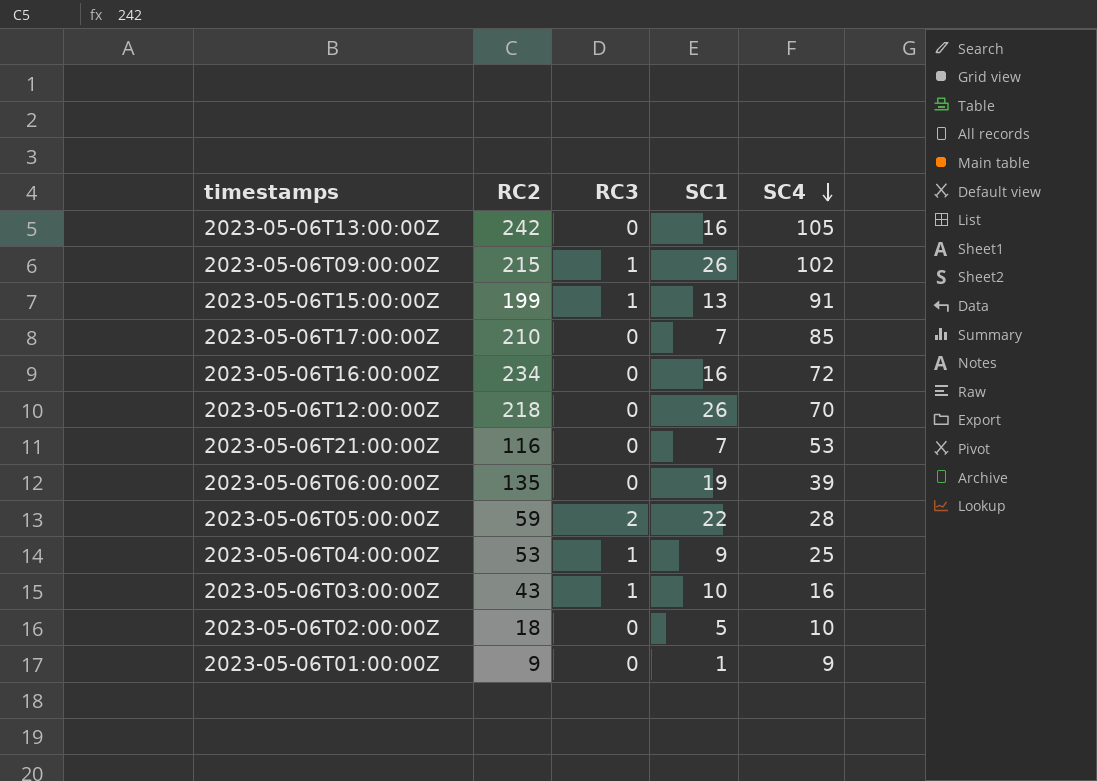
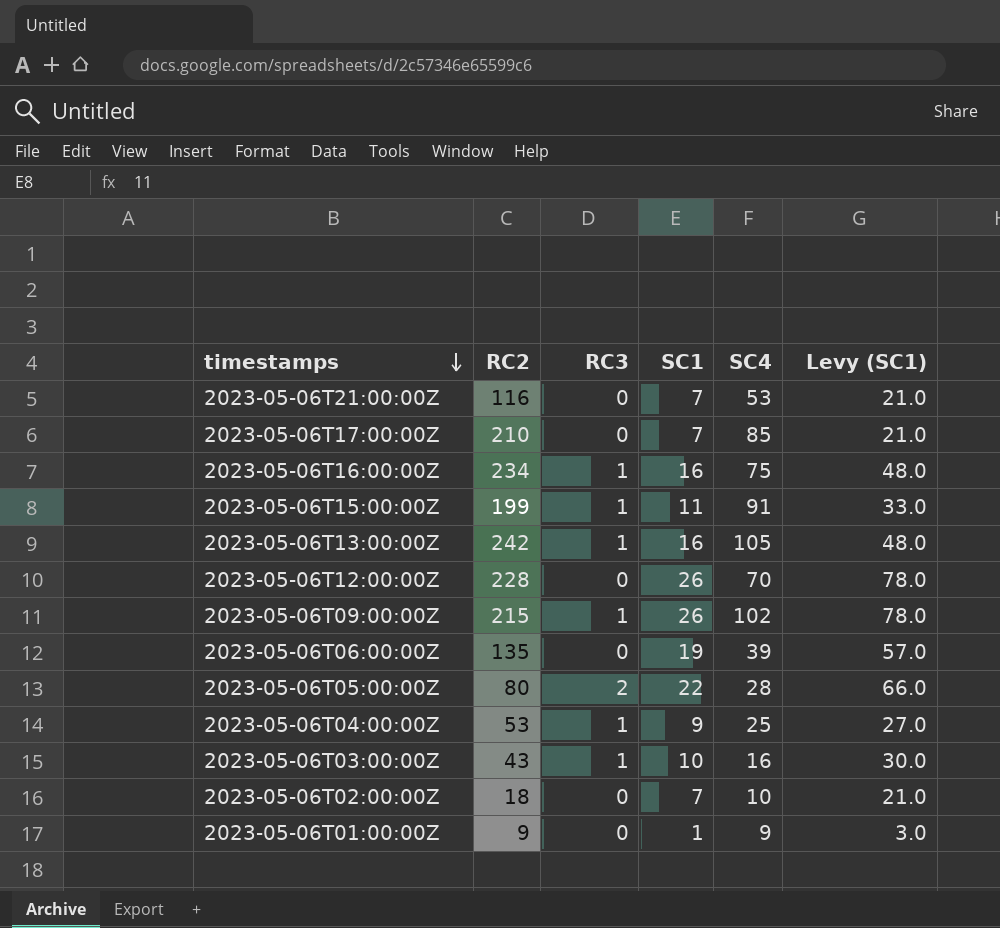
row order: SC4 descending -> timestamps descending
column Levy (SC1) | formula: none -> [SC1] * 3
2023-05-06T16:00:00Z | RC3: 0 -> 1
2023-05-06T16:00:00Z | SC4: 72 -> 75
2023-05-06T15:00:00Z | SC1: 13 -> 11
2023-05-06T13:00:00Z | RC3: 0 -> 1
2023-05-06T12:00:00Z | RC2: 218 -> 228
2023-05-06T05:00:00Z | RC2: 59 -> 80
2023-05-06T02:00:00Z | SC1: 5 -> 7

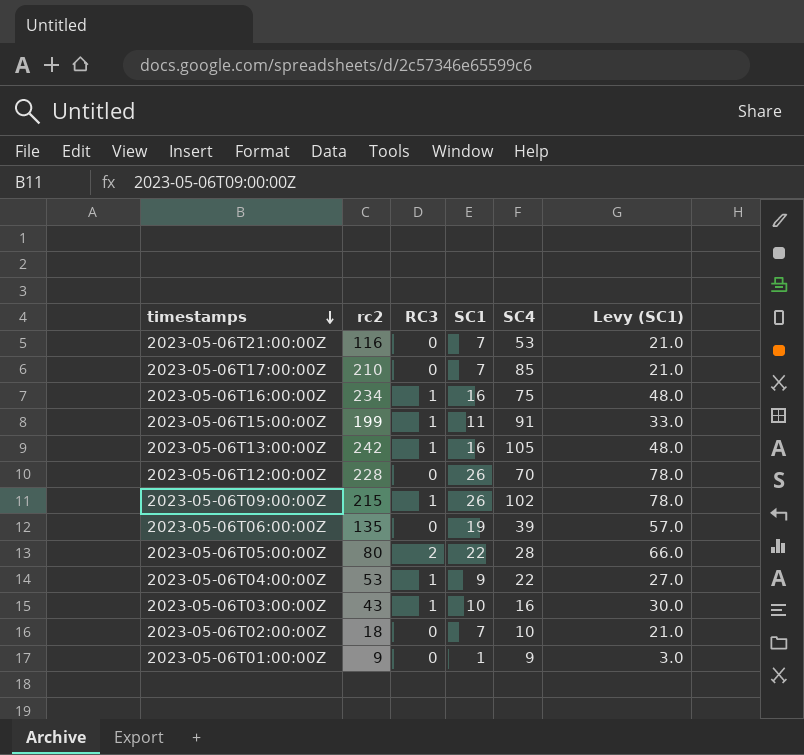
column name: RC2 -> rc2
2023-05-06T04:00:00Z | SC4: 25 -> 22

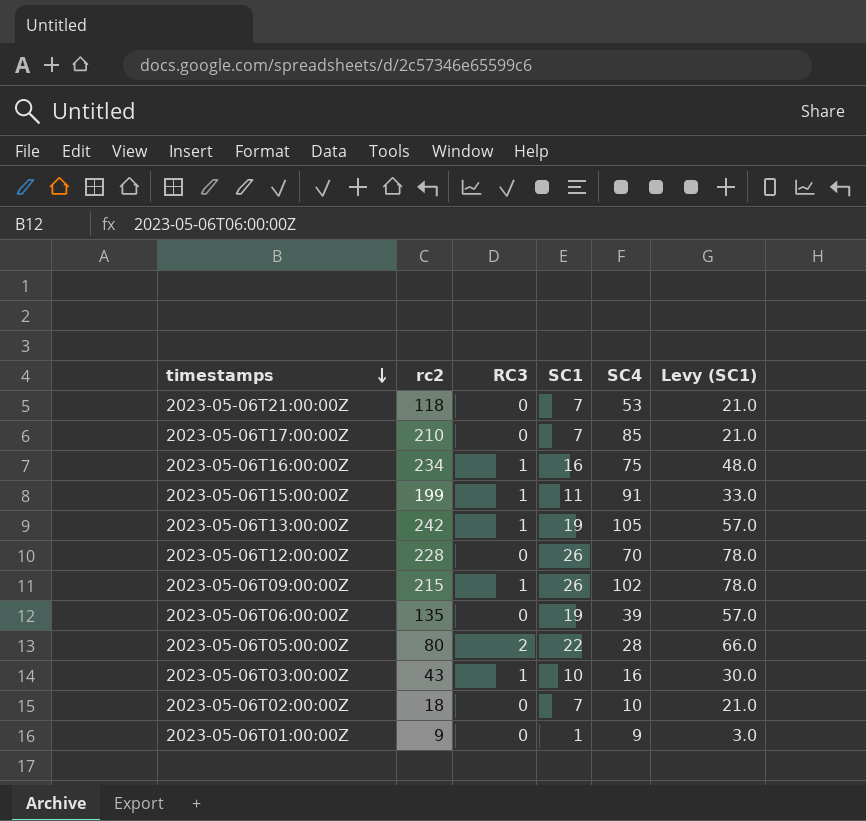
row 2023-05-06T04:00:00Z: 53 | 1 | 9 | 22 | 27.0 -> none
2023-05-06T21:00:00Z | rc2: 116 -> 118
2023-05-06T13:00:00Z | SC1: 16 -> 19
2023-05-06T13:00:00Z | Levy (SC1): 48.0 -> 57.0

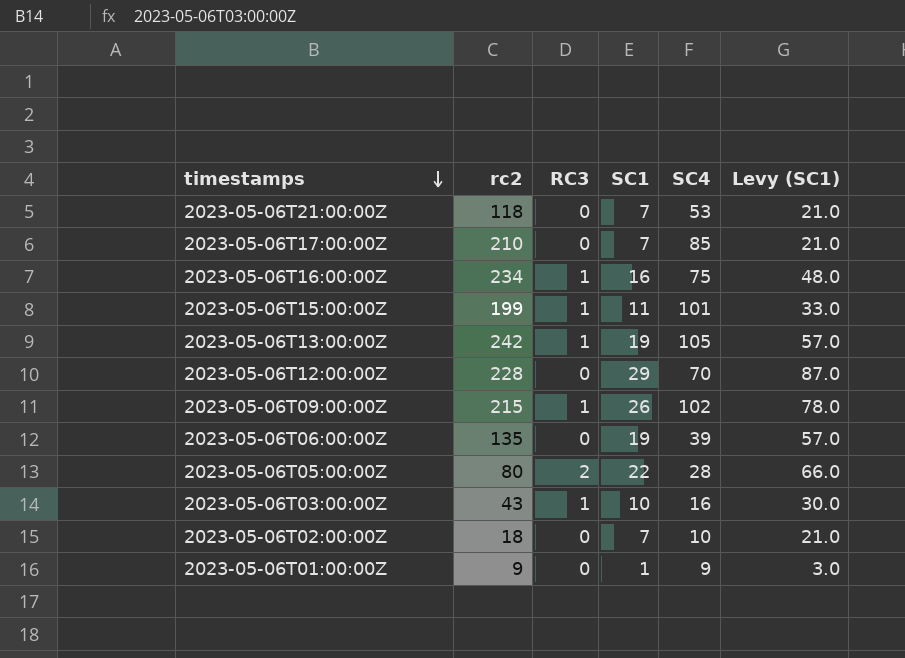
2023-05-06T15:00:00Z | SC4: 91 -> 101
2023-05-06T12:00:00Z | SC1: 26 -> 29
2023-05-06T12:00:00Z | Levy (SC1): 78.0 -> 87.0

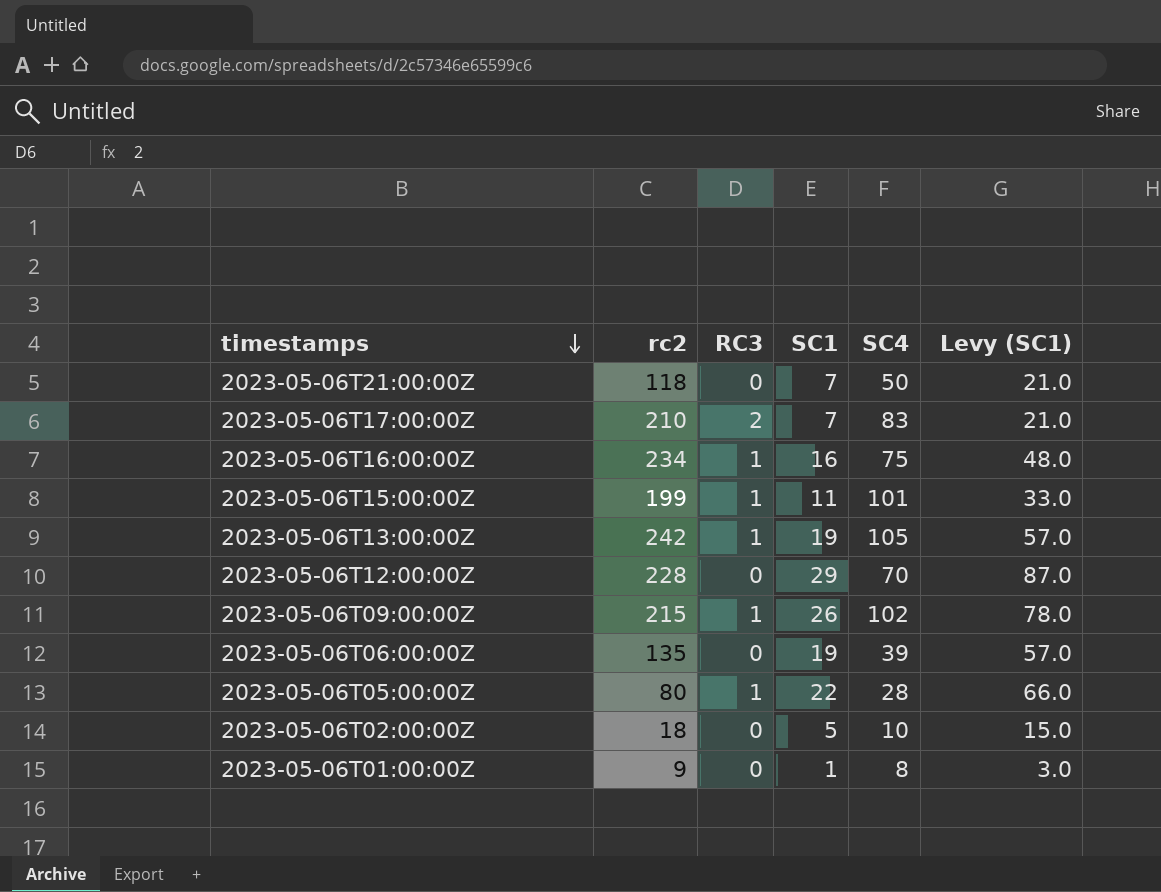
row 2023-05-06T03:00:00Z: 43 | 1 | 10 | 16 | 30.0 -> none
2023-05-06T21:00:00Z | SC4: 53 -> 50
2023-05-06T17:00:00Z | RC3: 0 -> 2
2023-05-06T17:00:00Z | SC4: 85 -> 83
2023-05-06T05:00:00Z | RC3: 2 -> 1
2023-05-06T02:00:00Z | SC1: 7 -> 5
2023-05-06T02:00:00Z | Levy (SC1): 21.0 -> 15.0
2023-05-06T01:00:00Z | SC4: 9 -> 8

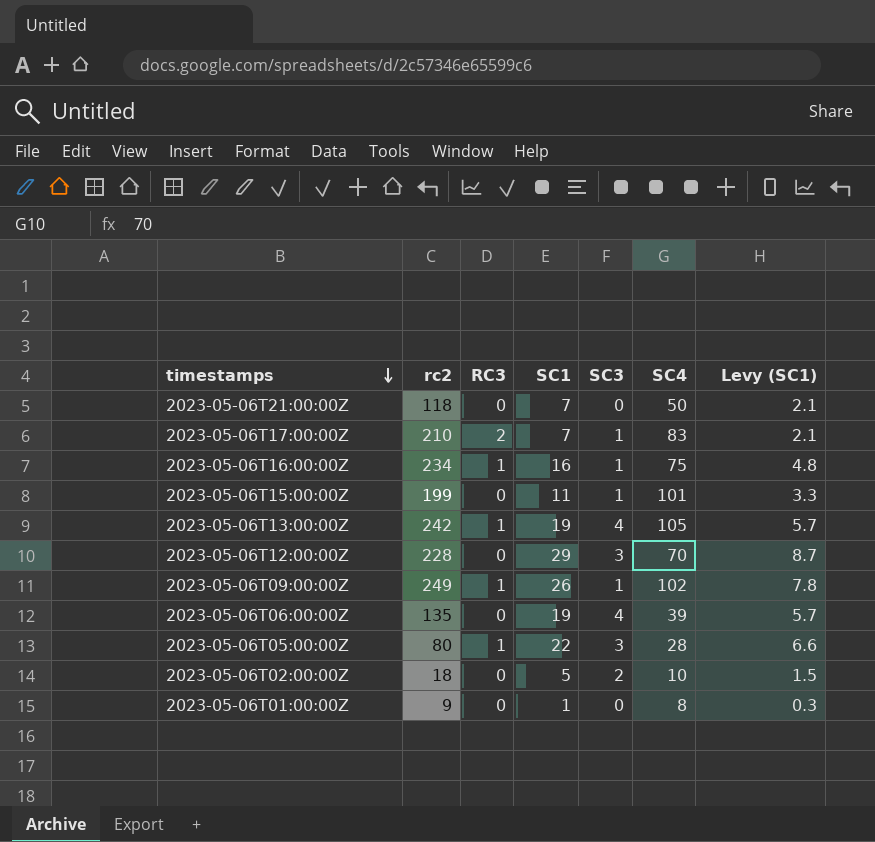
column SC3 | position: none -> 5
column Levy (SC1) | formula: [SC1] * 3 -> [SC1] * 0.3
2023-05-06T15:00:00Z | RC3: 1 -> 0
2023-05-06T09:00:00Z | rc2: 215 -> 249

